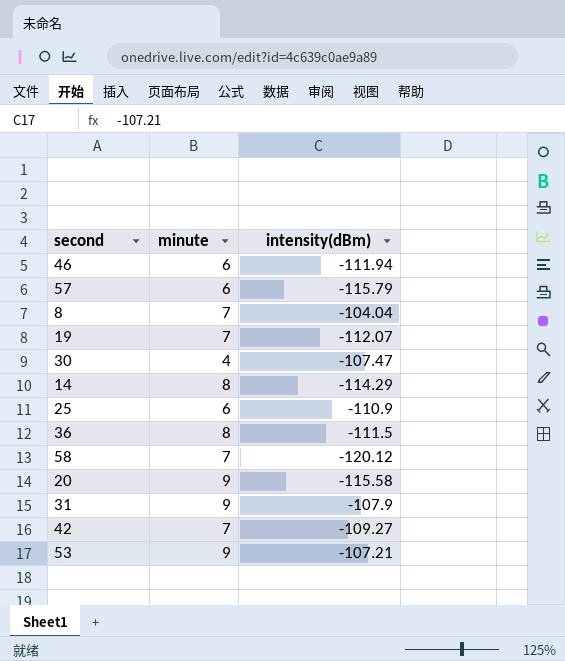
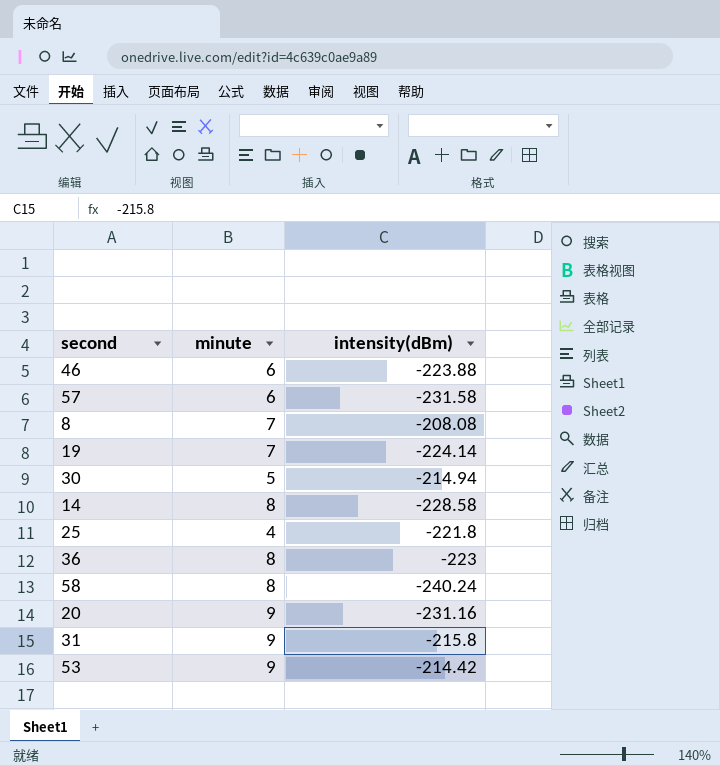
row 42: 7 | -109.27 -> none
46 | intensity(dBm): -111.94 -> -223.88
57 | intensity(dBm): -115.79 -> -231.58
8 | intensity(dBm): -104.04 -> -208.08
19 | intensity(dBm): -112.07 -> -224.14
30 | minute: 4 -> 5
30 | intensity(dBm): -107.47 -> -214.94
14 | intensity(dBm): -114.29 -> -228.58
25 | minute: 6 -> 4
25 | intensity(dBm): -110.9 -> -221.8
36 | intensity(dBm): -111.5 -> -223
58 | minute: 7 -> 8
58 | intensity(dBm): -120.12 -> -240.24
20 | intensity(dBm): -115.58 -> -231.16
31 | intensity(dBm): -107.9 -> -215.8
53 | intensity(dBm): -107.21 -> -214.42

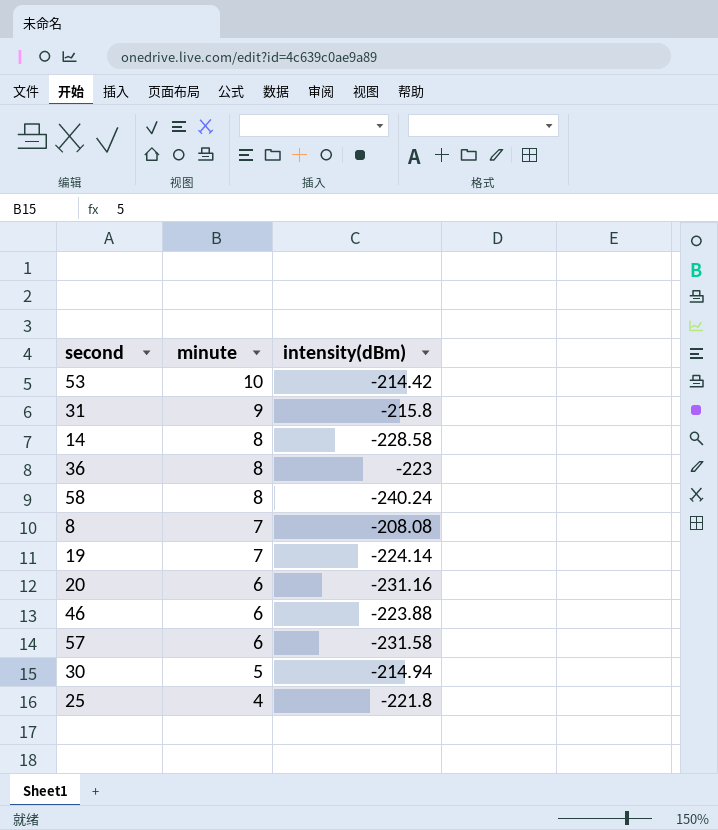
row order: none -> minute descending
53 | minute: 9 -> 10
20 | minute: 9 -> 6

